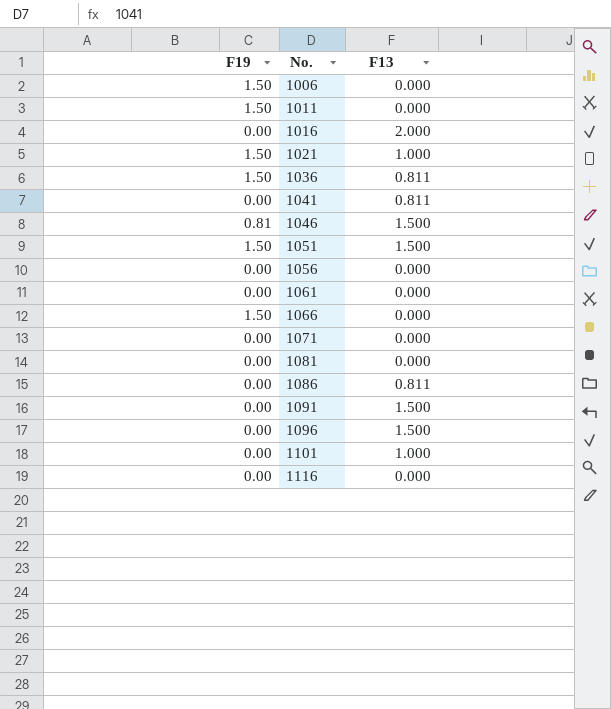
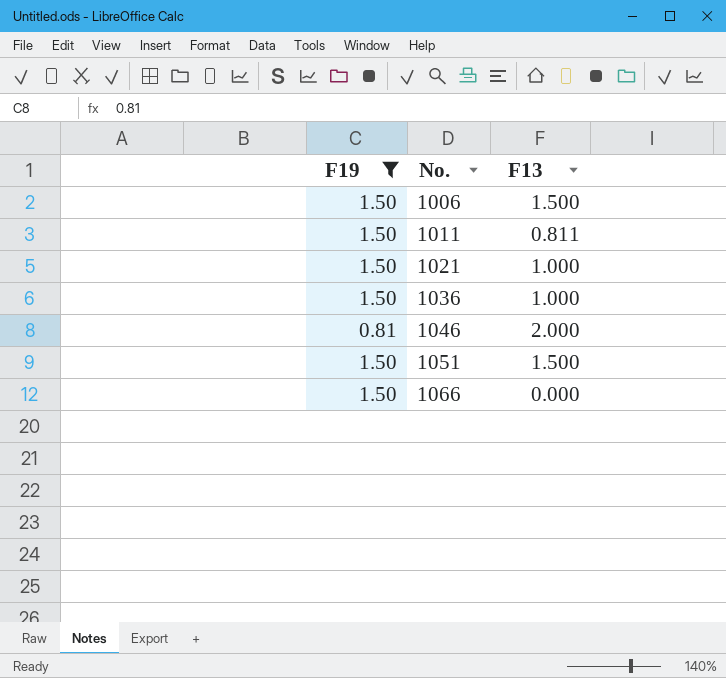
filter: none -> F19 != 0.00
1006 | F13: 0.000 -> 1.500
1011 | F13: 0.000 -> 0.811
1036 | F13: 0.811 -> 1.000
1046 | F13: 1.500 -> 2.000

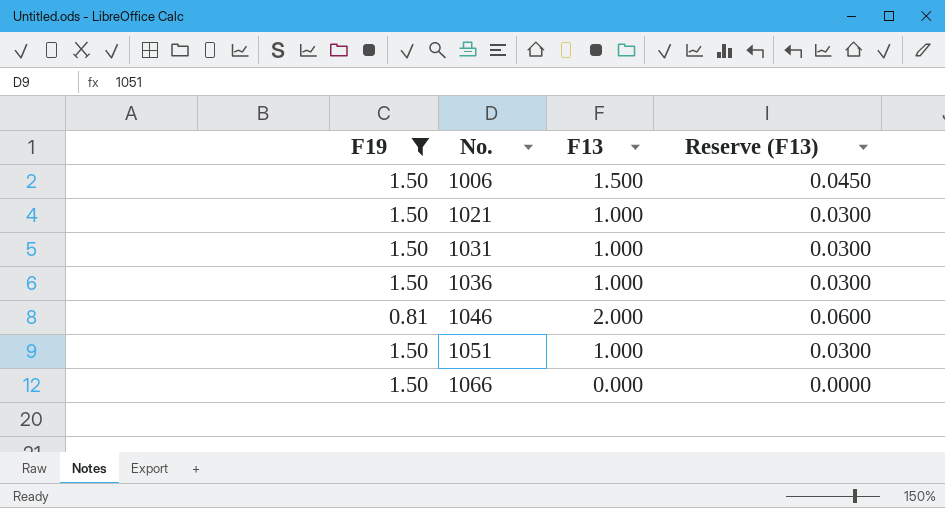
column Reserve (F13) | formula: none -> [F13] * 0.03
row 1011: 1.50 | 0.811 -> none
row 1031: none -> 1.50 | 1.000 | 0.0300
1051 | F13: 1.500 -> 1.000

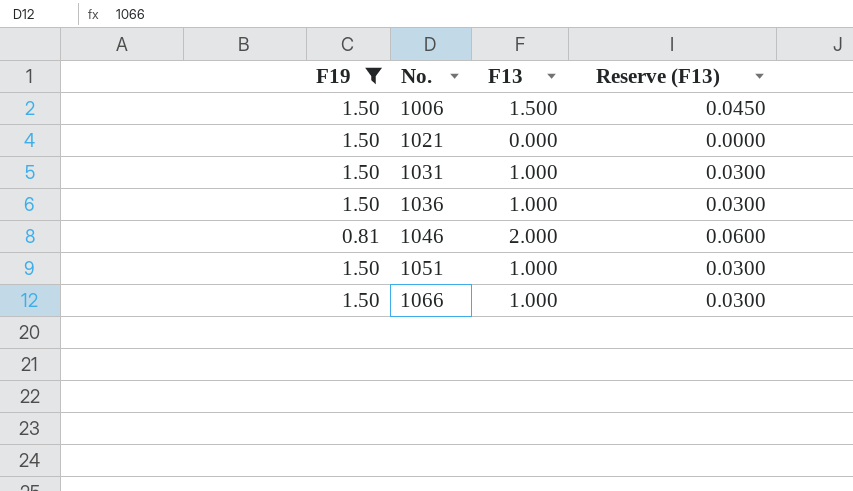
1021 | F13: 1.000 -> 0.000
1021 | Reserve (F13): 0.0300 -> 0.0000
1066 | F13: 0.000 -> 1.000
1066 | Reserve (F13): 0.0000 -> 0.0300

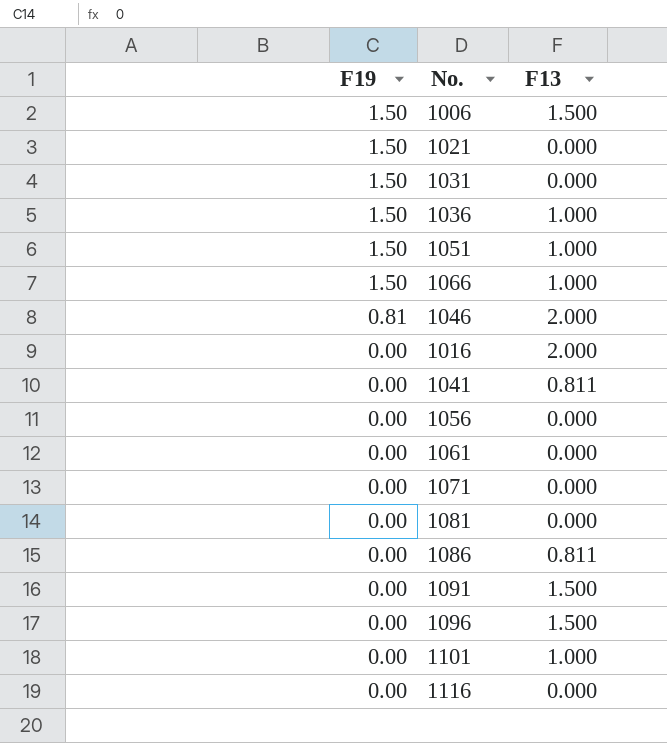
filter: F19 != 0.00 -> none
row order: No. ascending -> F19 descending
column Reserve (F13) | formula: [F13] * 0.03 -> none
1031 | F13: 1.000 -> 0.000

